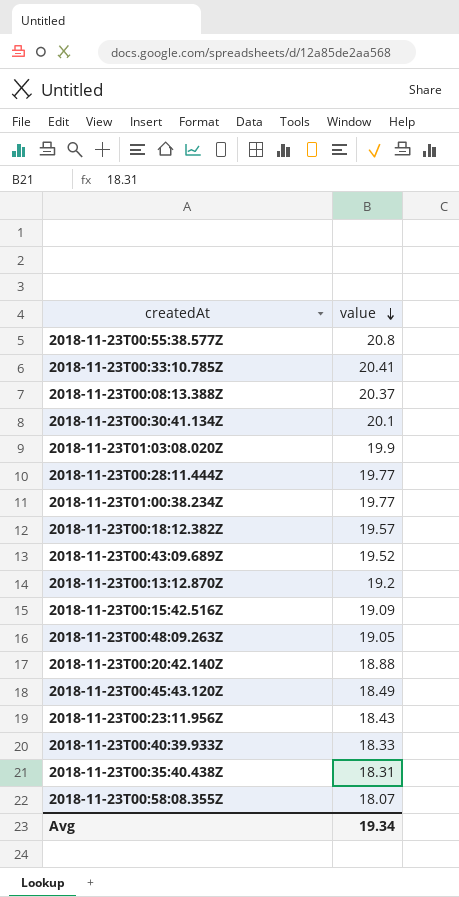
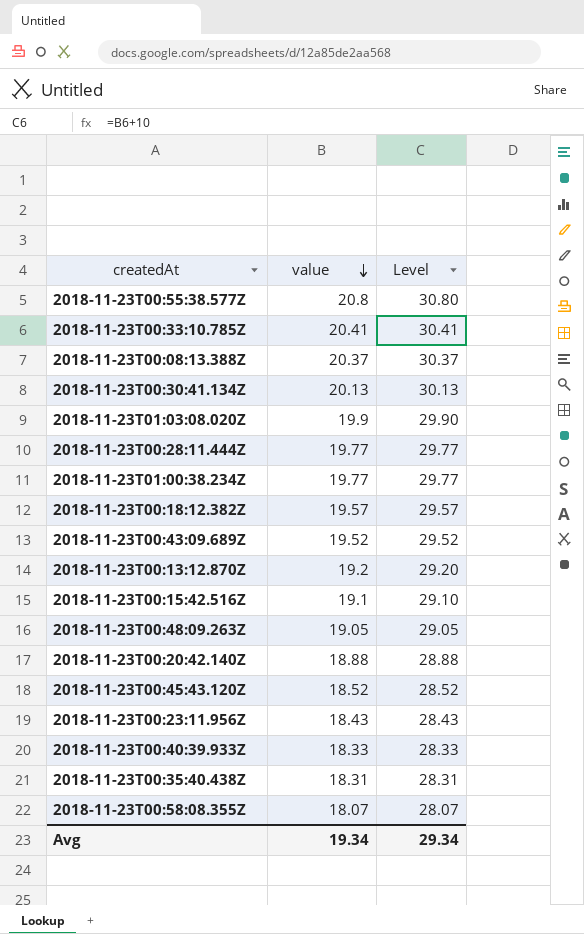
column Level | formula: none -> [value] + 10
2018-11-23T00:30:41.134Z | value: 20.1 -> 20.13
2018-11-23T00:15:42.516Z | value: 19.09 -> 19.1
2018-11-23T00:45:43.120Z | value: 18.49 -> 18.52

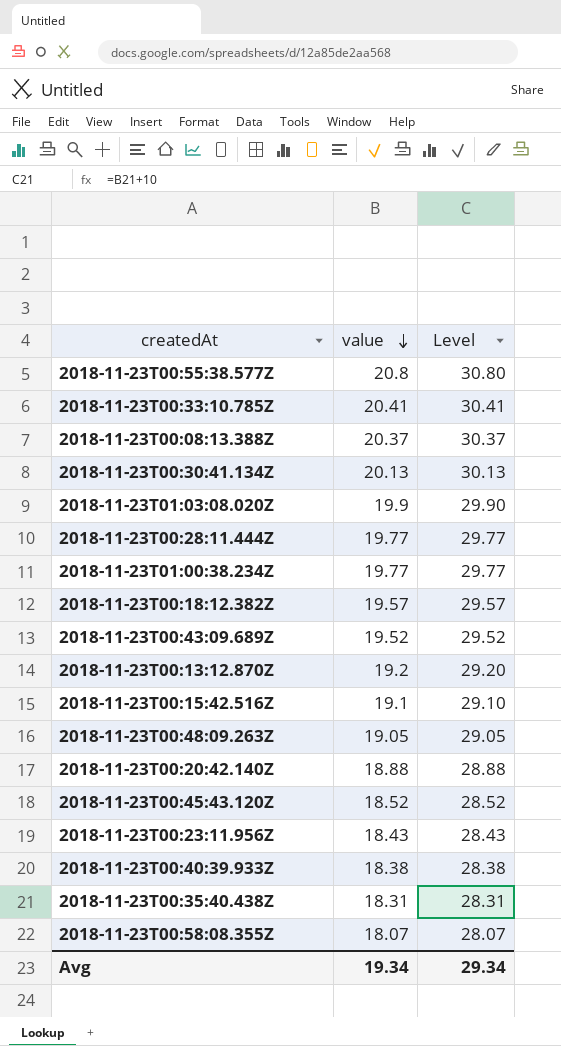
2018-11-23T00:40:39.933Z | value: 18.33 -> 18.38
2018-11-23T00:40:39.933Z | Level: 28.33 -> 28.38

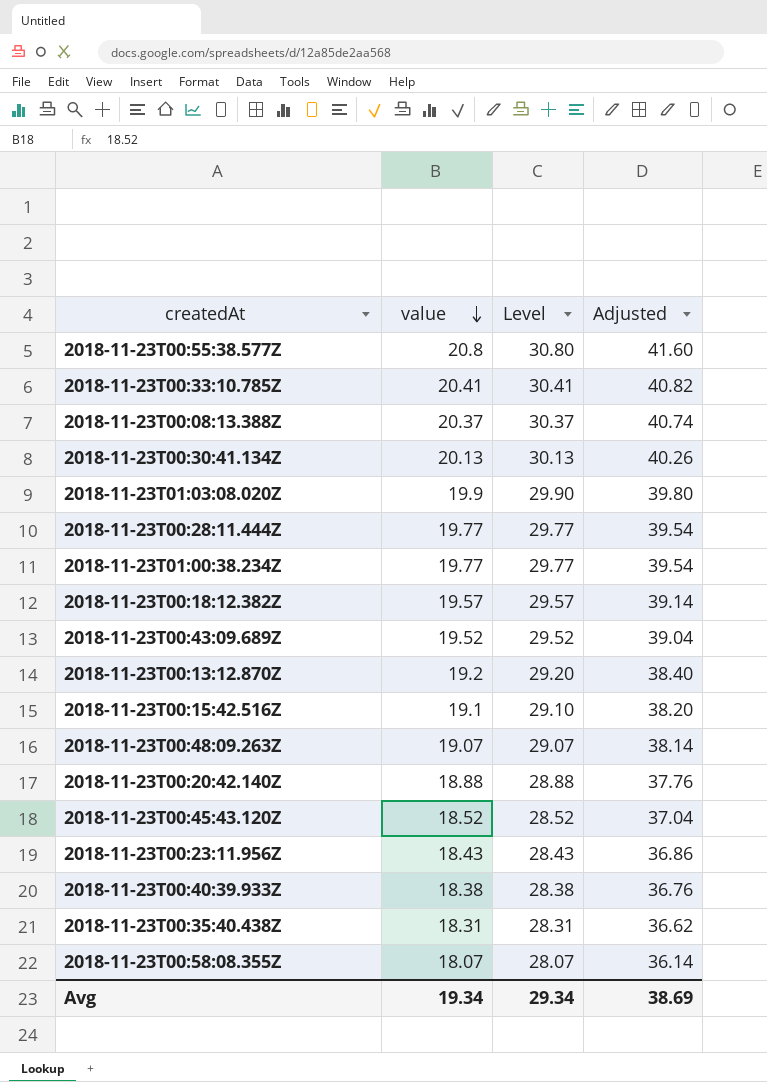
column Adjusted | formula: none -> [value] * 2
2018-11-23T00:48:09.263Z | value: 19.05 -> 19.07
2018-11-23T00:48:09.263Z | Level: 29.05 -> 29.07

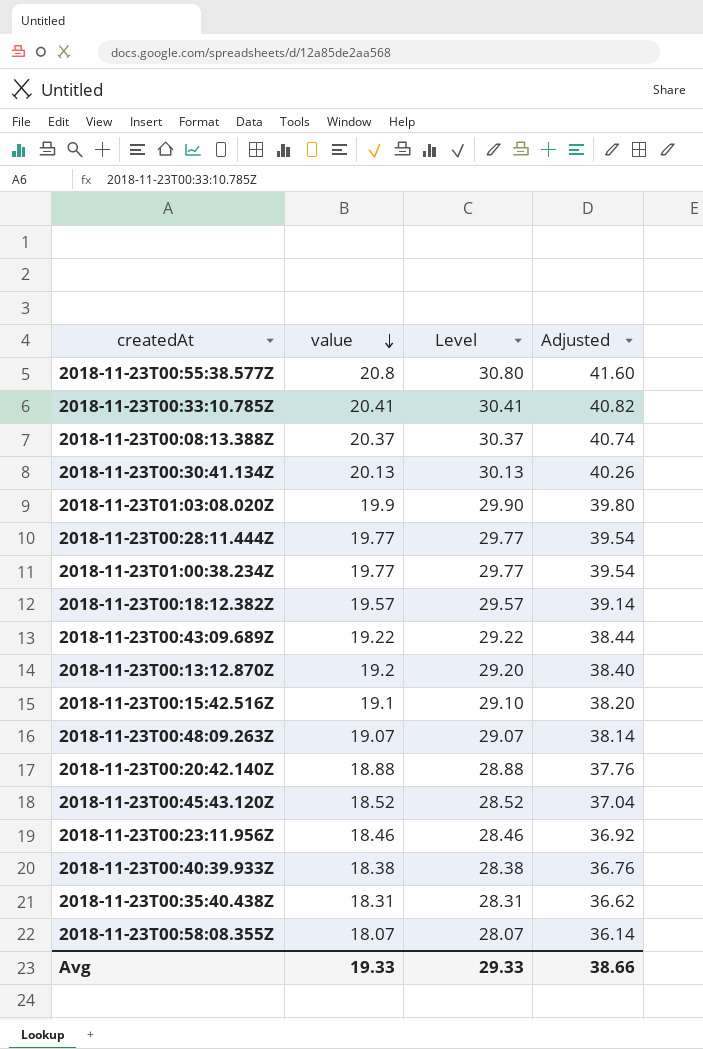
2018-11-23T00:43:09.689Z | value: 19.52 -> 19.22
2018-11-23T00:43:09.689Z | Level: 29.52 -> 29.22
2018-11-23T00:43:09.689Z | Adjusted: 39.04 -> 38.44
2018-11-23T00:23:11.956Z | value: 18.43 -> 18.46
2018-11-23T00:23:11.956Z | Level: 28.43 -> 28.46
2018-11-23T00:23:11.956Z | Adjusted: 36.86 -> 36.92
Avg | value: 19.34 -> 19.33
Avg | Level: 29.34 -> 29.33
Avg | Adjusted: 38.69 -> 38.66

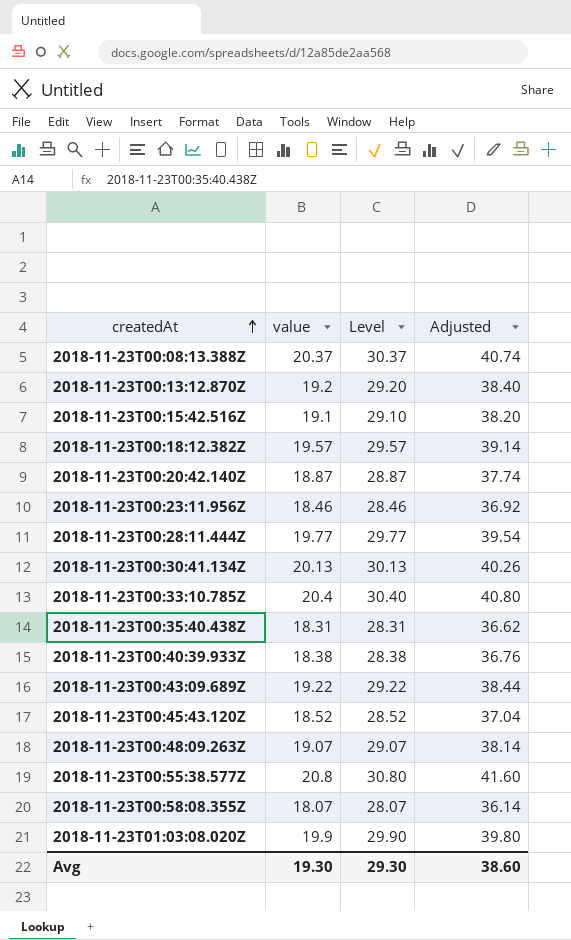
row order: value descending -> createdAt ascending
row 2018-11-23T01:00:38.234Z: 19.77 | 29.77 | 39.54 -> none
2018-11-23T00:20:42.140Z | value: 18.88 -> 18.87
2018-11-23T00:20:42.140Z | Level: 28.88 -> 28.87
2018-11-23T00:20:42.140Z | Adjusted: 37.76 -> 37.74
2018-11-23T00:33:10.785Z | value: 20.41 -> 20.4
2018-11-23T00:33:10.785Z | Level: 30.41 -> 30.40
2018-11-23T00:33:10.785Z | Adjusted: 40.82 -> 40.80
Avg | value: 19.33 -> 19.30
Avg | Level: 29.33 -> 29.30
Avg | Adjusted: 38.66 -> 38.60

